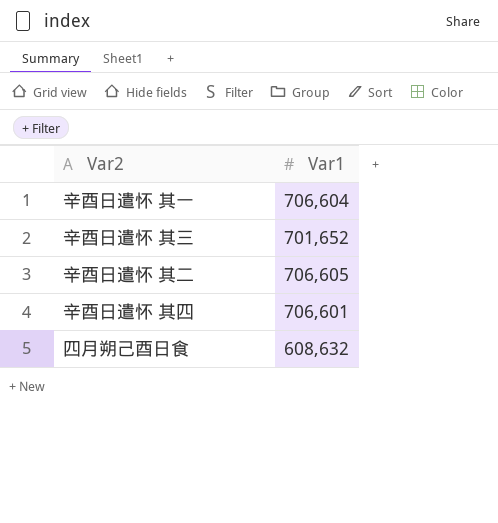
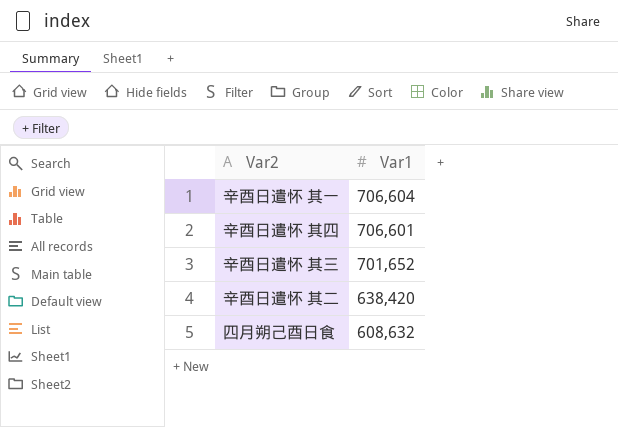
row order: none -> Var1 descending
辛酉日遣怀 其二 | Var1: 706,605 -> 638,420

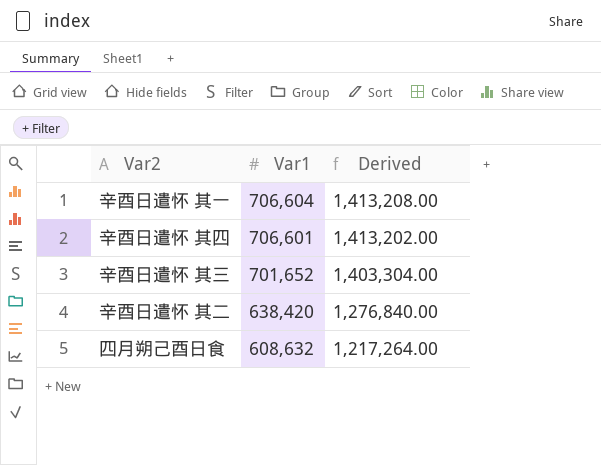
column Derived | formula: none -> [Var1] * 2

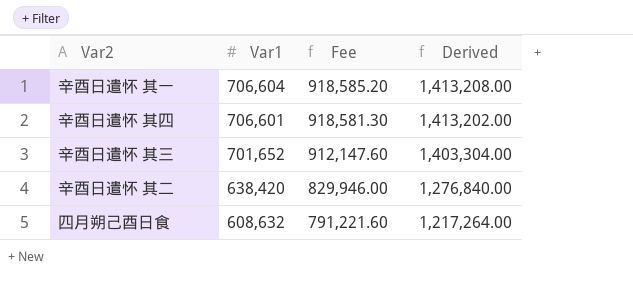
column Fee | formula: none -> [Var1] * 1.3

